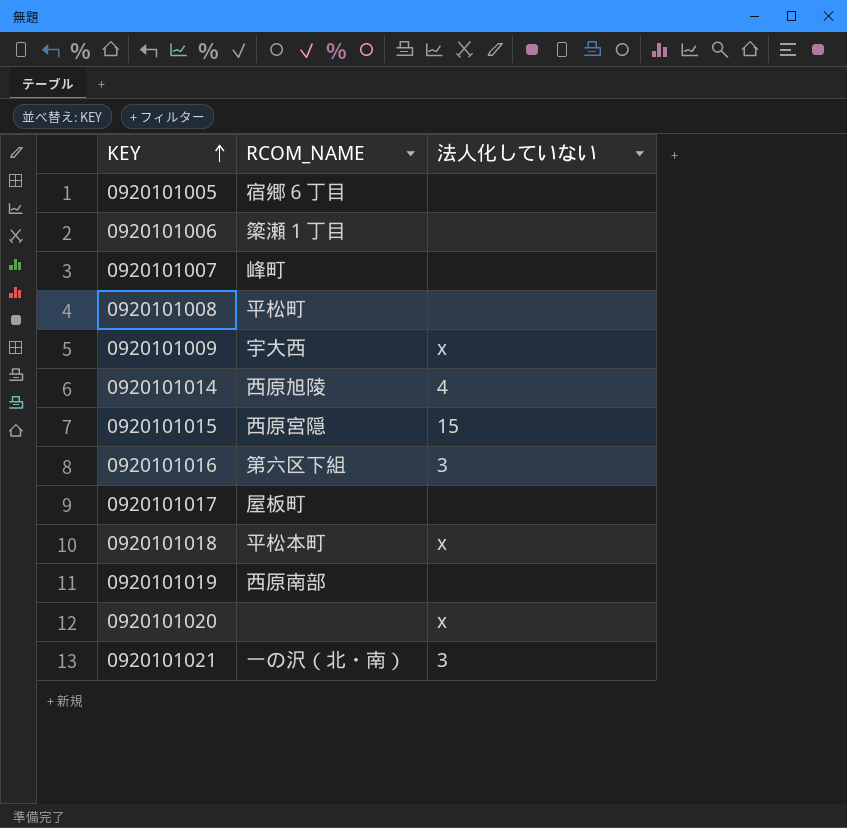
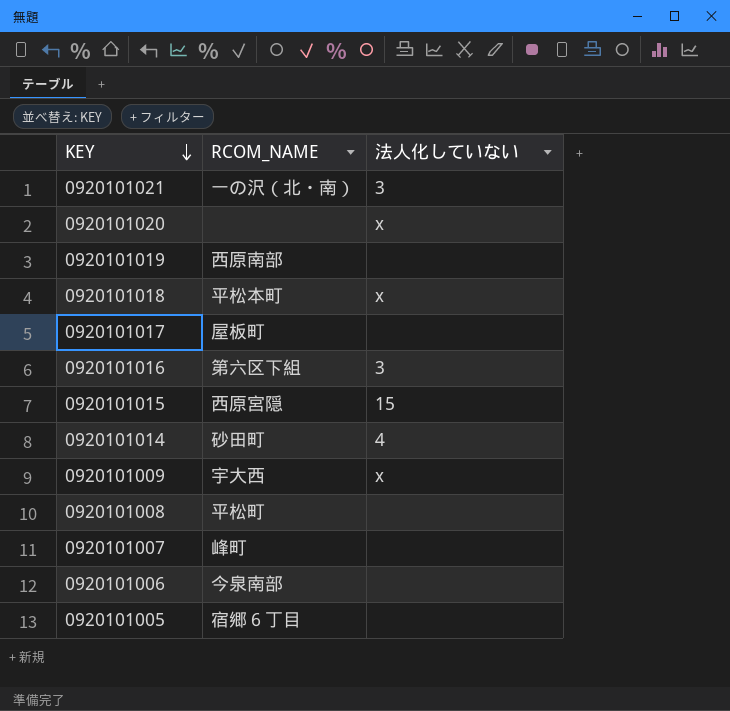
row order: KEY ascending -> KEY descending
0920101014 | RCOM_NAME: 西原旭陵 -> 砂田町
0920101006 | RCOM_NAME: 簗瀬１丁目 -> 今泉南部

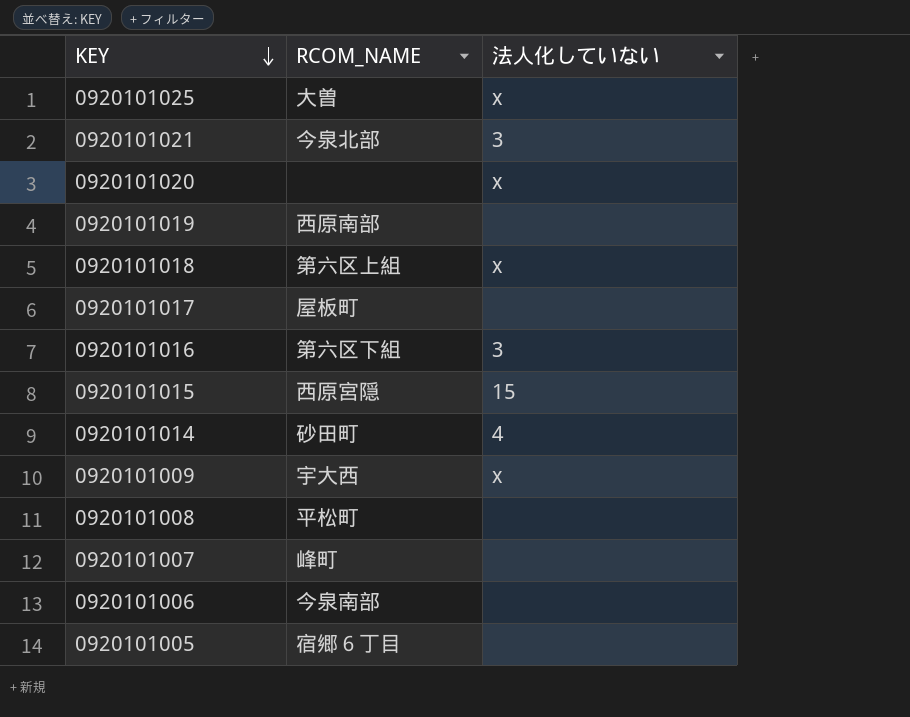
row 0920101025: none -> 大曽 | x
0920101021 | RCOM_NAME: 一の沢（北・南） -> 今泉北部
0920101018 | RCOM_NAME: 平松本町 -> 第六区上組

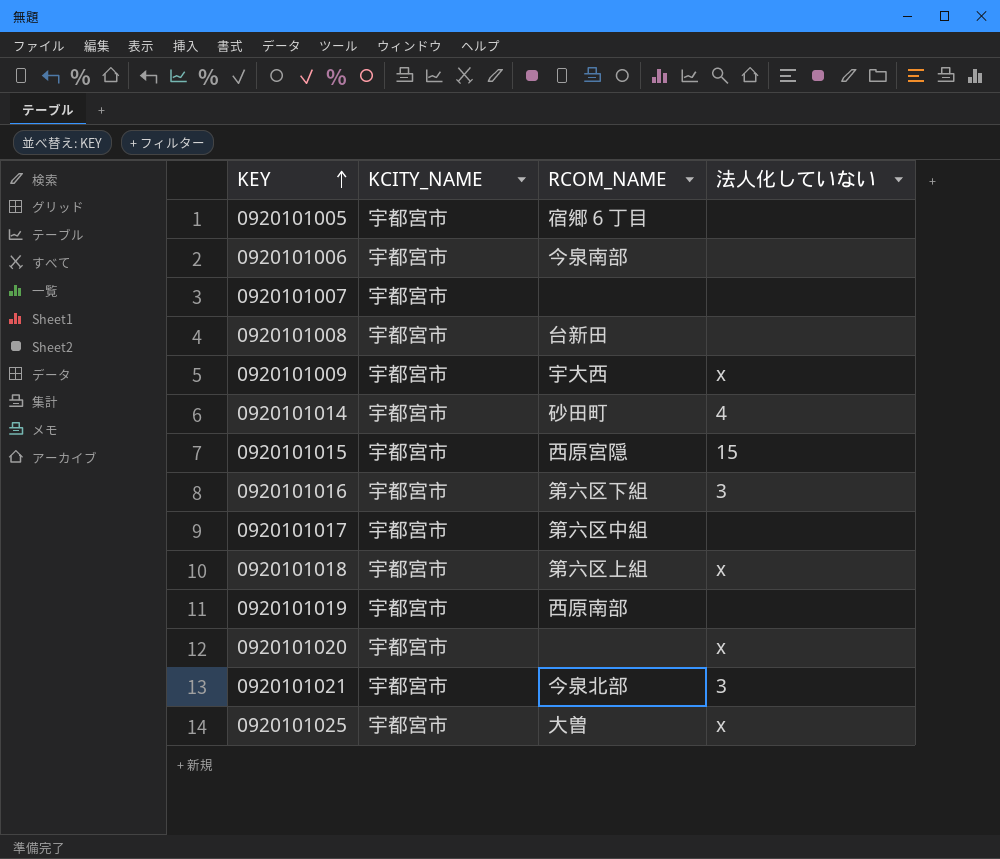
row order: KEY descending -> KEY ascending
column KCITY_NAME | position: none -> 2
0920101007 | RCOM_NAME: 峰町 -> none
0920101008 | RCOM_NAME: 平松町 -> 台新田
0920101017 | RCOM_NAME: 屋板町 -> 第六区中組

